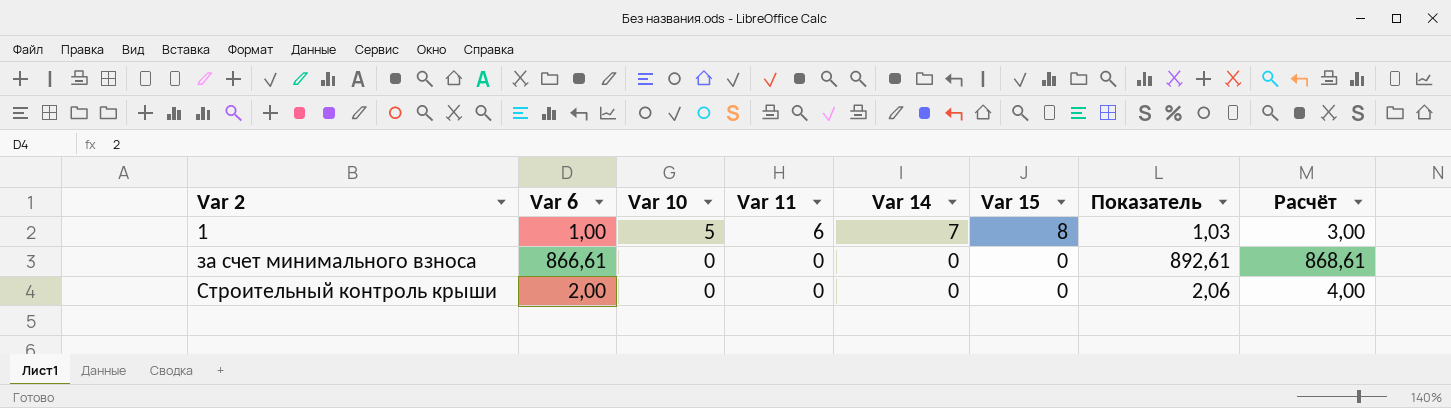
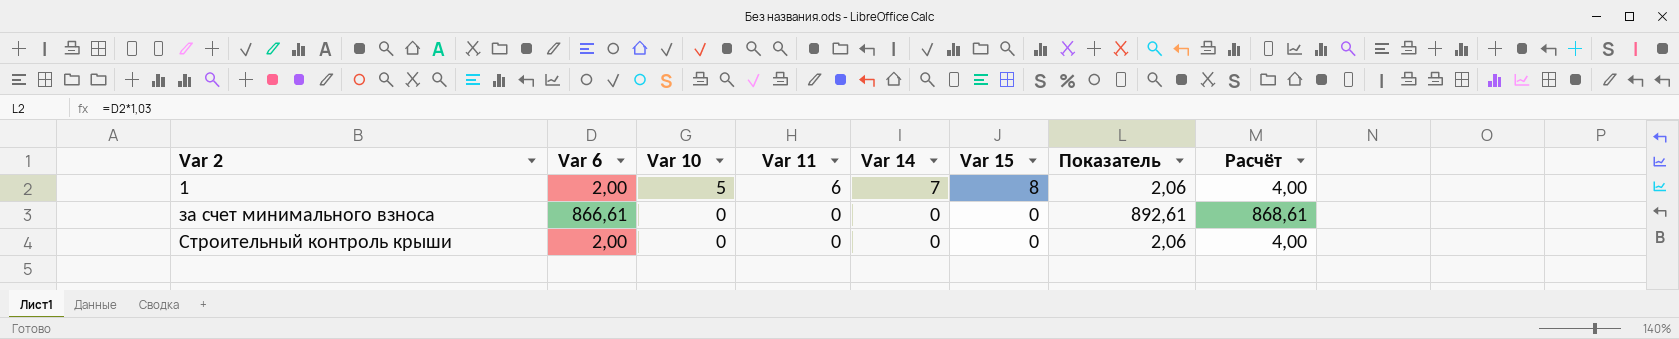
1 | Var 6: 1,00 -> 2,00
1 | Показатель: 1,03 -> 2,06
1 | Расчёт: 3,00 -> 4,00

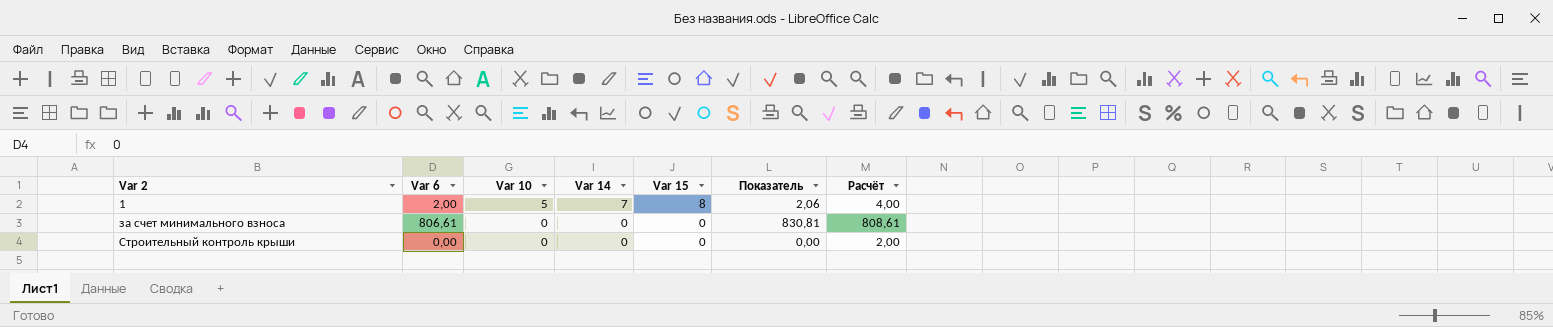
column Var 11 | position: 4 -> none
за счет минимального взноса | Var 6: 866,61 -> 806,61
за счет минимального взноса | Показатель: 892,61 -> 830,81
за счет минимального взноса | Расчёт: 868,61 -> 808,61
Строительный контроль крыши | Var 6: 2,00 -> 0,00
Строительный контроль крыши | Показатель: 2,06 -> 0,00
Строительный контроль крыши | Расчёт: 4,00 -> 2,00

